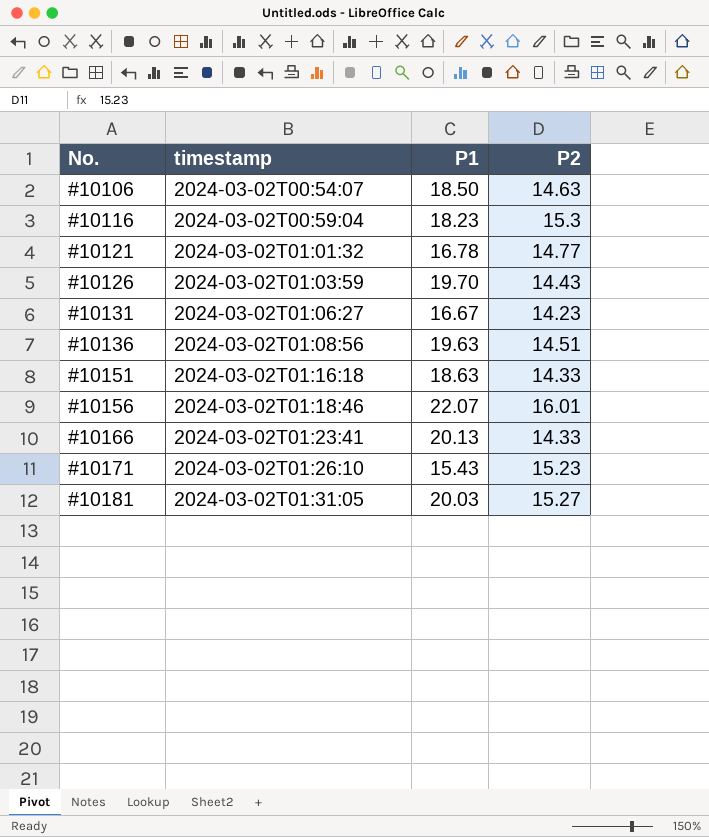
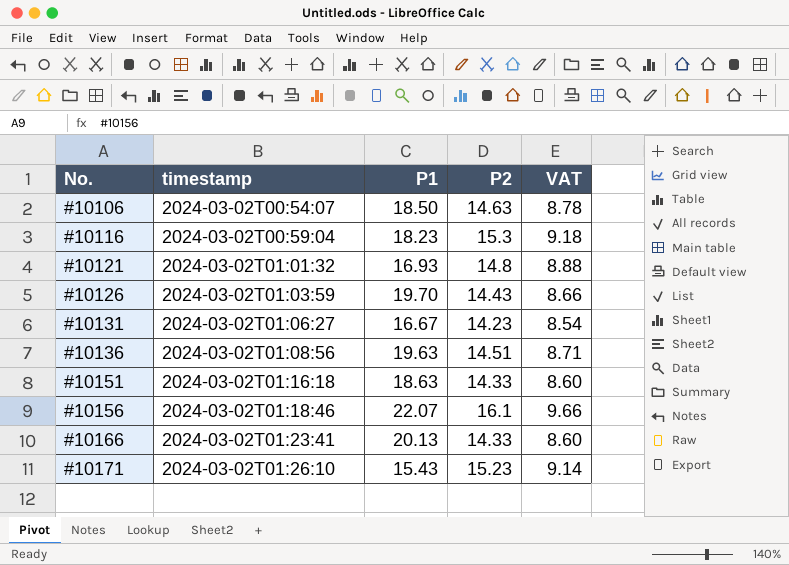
column VAT | formula: none -> [P2] * 0.6
row #10181: 2024-03-02T01:31:05 | 20.03 | 15.27 -> none
#10121 | P1: 16.78 -> 16.93
#10121 | P2: 14.77 -> 14.8
#10156 | P2: 16.01 -> 16.1

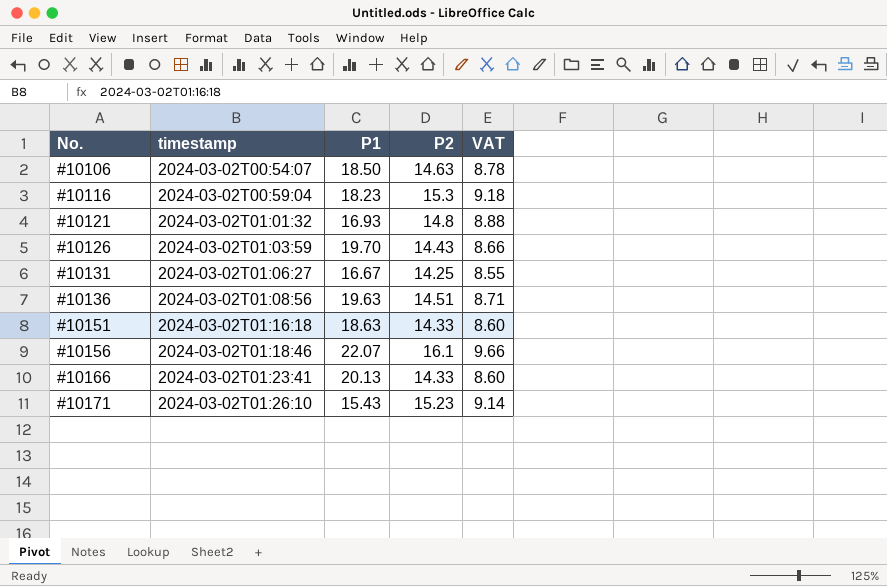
#10131 | P2: 14.23 -> 14.25
#10131 | VAT: 8.54 -> 8.55

